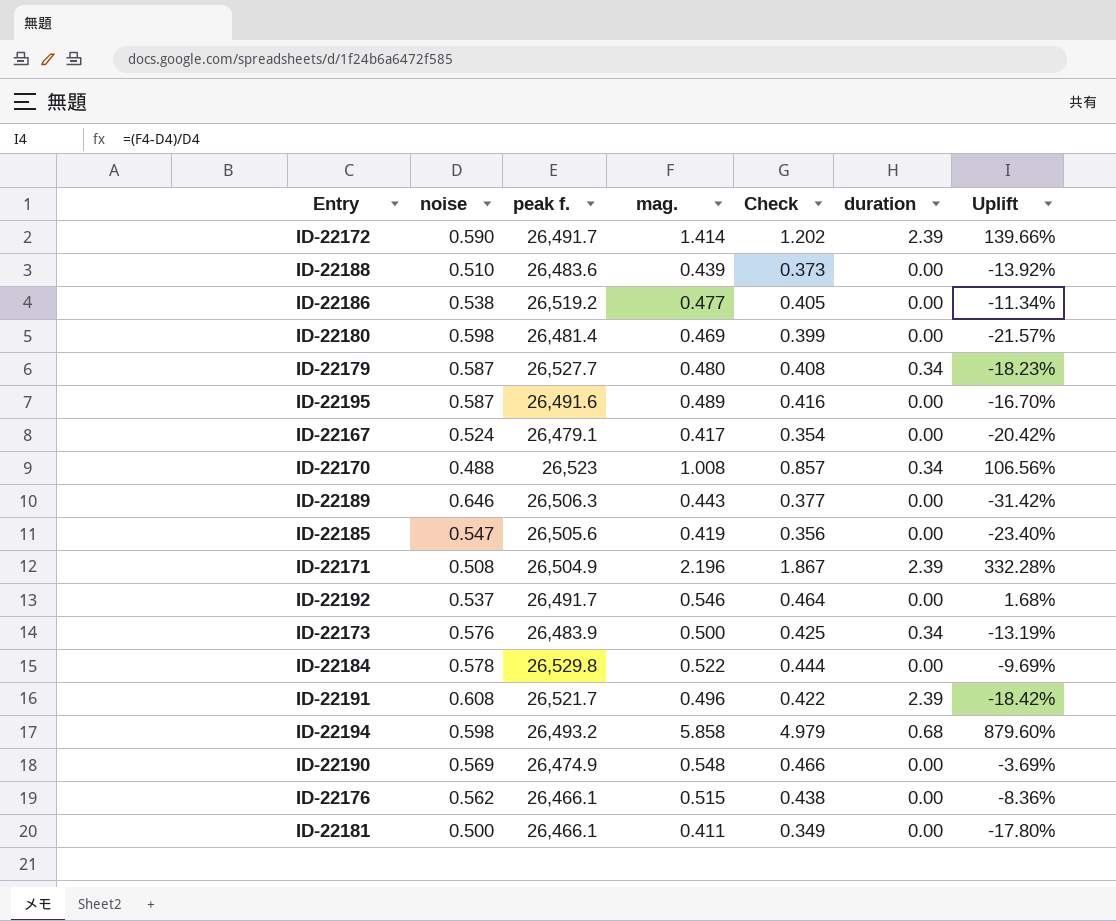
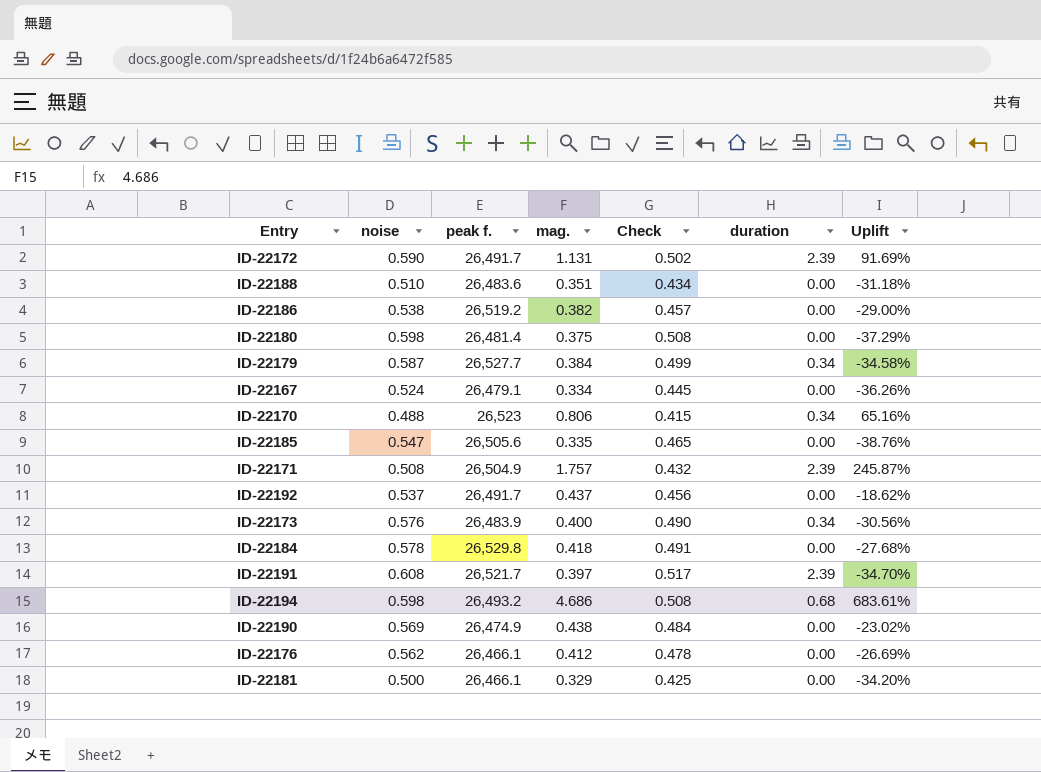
column Check | formula: [mag.] * 0.85 -> [noise] * 0.85
row ID-22195: 0.587 | 26,491.6 | 0.489 | 0.416 | 0.00 | -16.70% -> none
row ID-22189: 0.646 | 26,506.3 | 0.443 | 0.377 | 0.00 | -31.42% -> none
ID-22172 | mag.: 1.414 -> 1.131
ID-22172 | Uplift: 139.66% -> 91.69%
ID-22188 | mag.: 0.439 -> 0.351
ID-22188 | Uplift: -13.92% -> -31.18%
ID-22186 | mag.: 0.477 -> 0.382
ID-22186 | Uplift: -11.34% -> -29.00%
ID-22180 | mag.: 0.469 -> 0.375
ID-22180 | Uplift: -21.57% -> -37.29%
ID-22179 | mag.: 0.480 -> 0.384
ID-22179 | Uplift: -18.23% -> -34.58%
ID-22167 | mag.: 0.417 -> 0.334
ID-22167 | Uplift: -20.42% -> -36.26%
ID-22170 | mag.: 1.008 -> 0.806
ID-22170 | Uplift: 106.56% -> 65.16%
ID-22185 | mag.: 0.419 -> 0.335
ID-22185 | Uplift: -23.40% -> -38.76%
ID-22171 | mag.: 2.196 -> 1.757
ID-22171 | Uplift: 332.28% -> 245.87%
ID-22192 | mag.: 0.546 -> 0.437
ID-22192 | Uplift: 1.68% -> -18.62%
ID-22173 | mag.: 0.500 -> 0.400
ID-22173 | Uplift: -13.19% -> -30.56%
ID-22184 | mag.: 0.522 -> 0.418
ID-22184 | Uplift: -9.69% -> -27.68%
ID-22191 | mag.: 0.496 -> 0.397
ID-22191 | Uplift: -18.42% -> -34.70%
ID-22194 | mag.: 5.858 -> 4.686
ID-22194 | Uplift: 879.60% -> 683.61%
ID-22190 | mag.: 0.548 -> 0.438
ID-22190 | Uplift: -3.69% -> -23.02%
ID-22176 | mag.: 0.515 -> 0.412
ID-22176 | Uplift: -8.36% -> -26.69%
ID-22181 | mag.: 0.411 -> 0.329
ID-22181 | Uplift: -17.80% -> -34.20%

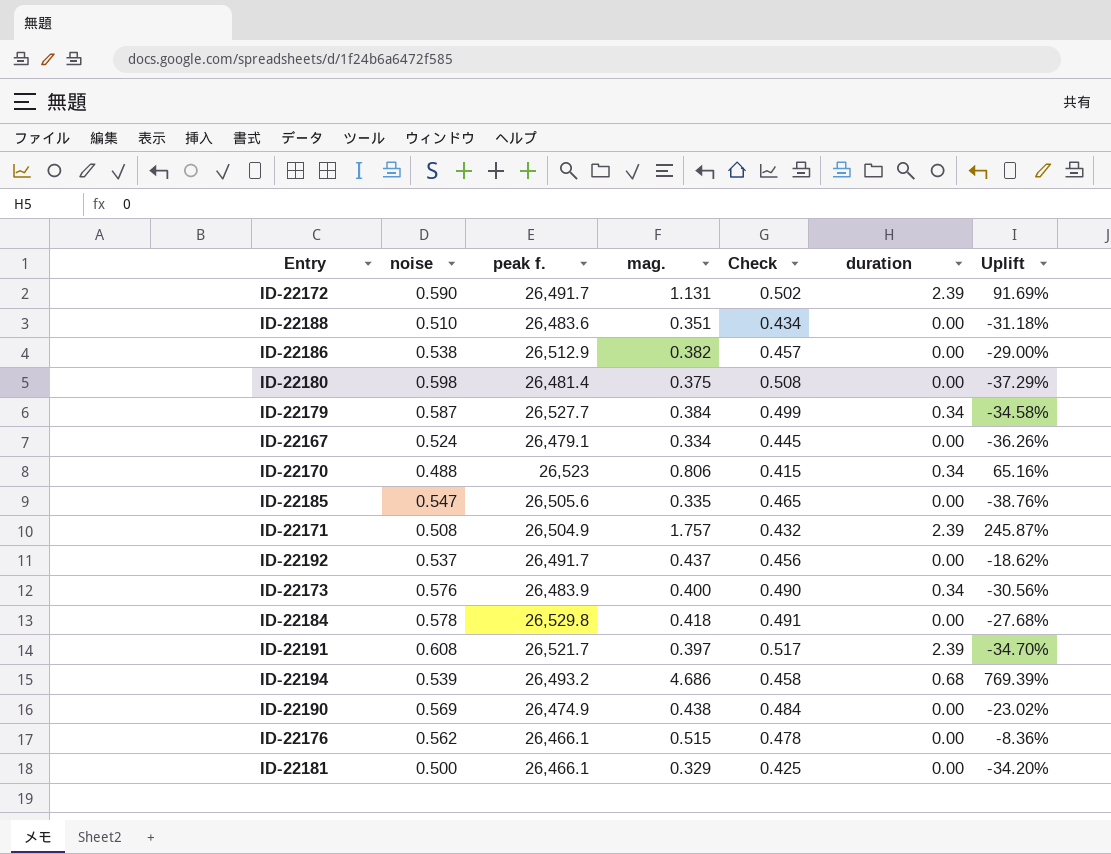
ID-22186 | peak f.: 26,519.2 -> 26,512.9
ID-22194 | noise: 0.598 -> 0.539
ID-22194 | Check: 0.508 -> 0.458
ID-22194 | Uplift: 683.61% -> 769.39%
ID-22176 | mag.: 0.412 -> 0.515
ID-22176 | Uplift: -26.69% -> -8.36%

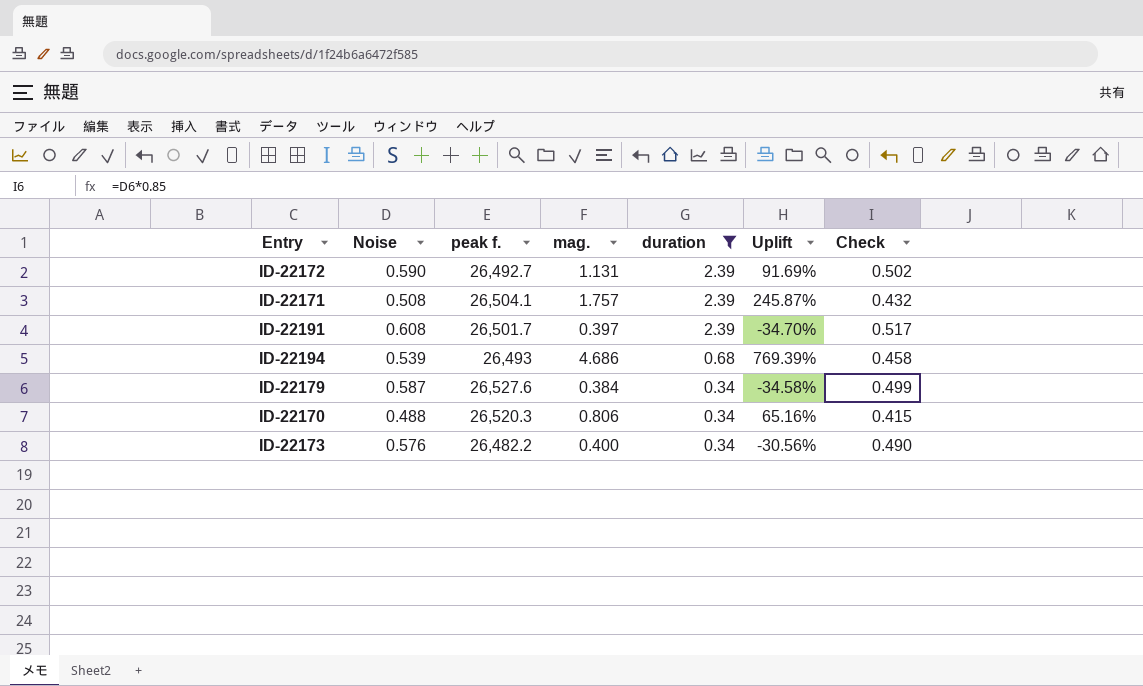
filter: none -> duration != 0.00
row order: none -> duration descending
column name: noise -> Noise
column Check | position: 5 -> 7
ID-22172 | peak f.: 26,491.7 -> 26,492.7
ID-22171 | peak f.: 26,504.9 -> 26,504.1
ID-22191 | peak f.: 26,521.7 -> 26,501.7
ID-22194 | peak f.: 26,493.2 -> 26,493
ID-22179 | peak f.: 26,527.7 -> 26,527.6
ID-22170 | peak f.: 26,523 -> 26,520.3
ID-22173 | peak f.: 26,483.9 -> 26,482.2

